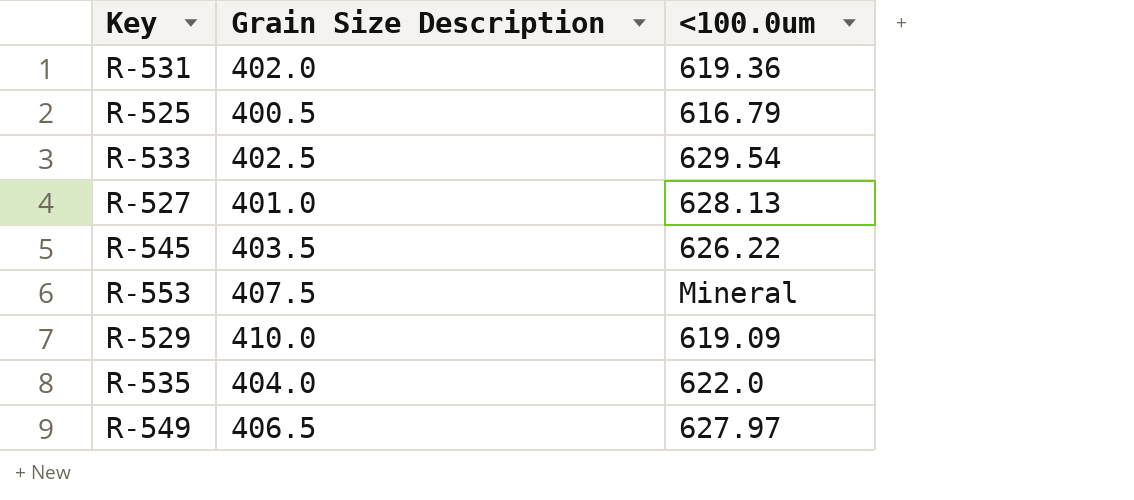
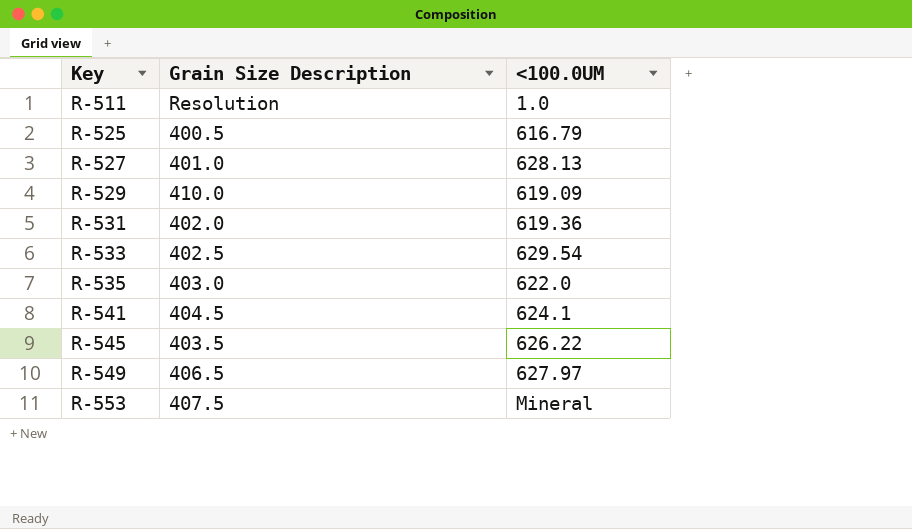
row order: none -> Key ascending
column name: <100.0um -> <100.0UM
row R-511: none -> Resolution | 1.0
R-535 | Grain Size Description: 404.0 -> 403.0
row R-541: none -> 404.5 | 624.1

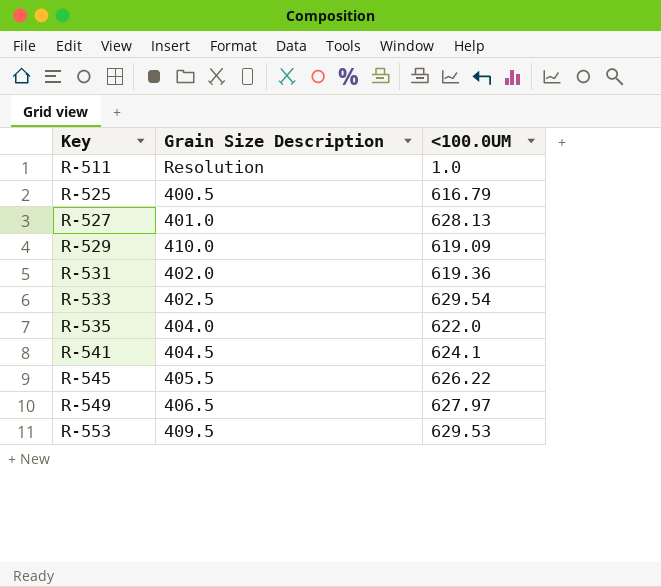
R-535 | Grain Size Description: 403.0 -> 404.0
R-545 | Grain Size Description: 403.5 -> 405.5
R-553 | Grain Size Description: 407.5 -> 409.5
R-553 | <100.0UM: Mineral -> 629.53

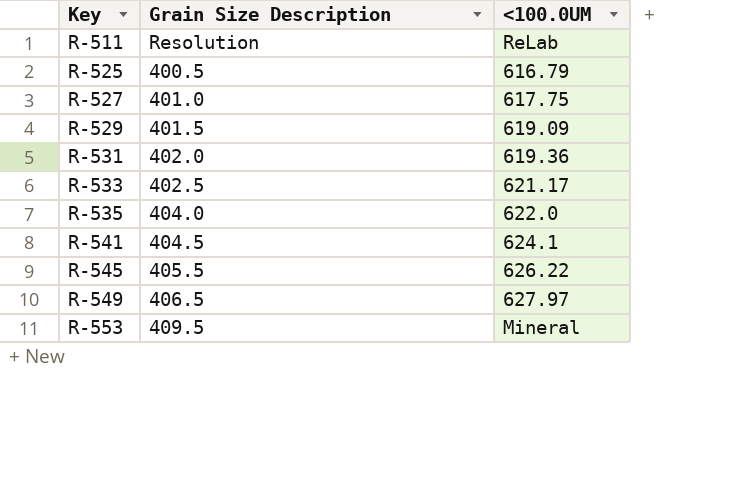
R-511 | <100.0UM: 1.0 -> ReLab
R-527 | <100.0UM: 628.13 -> 617.75
R-529 | Grain Size Description: 410.0 -> 401.5
R-533 | <100.0UM: 629.54 -> 621.17
R-553 | <100.0UM: 629.53 -> Mineral

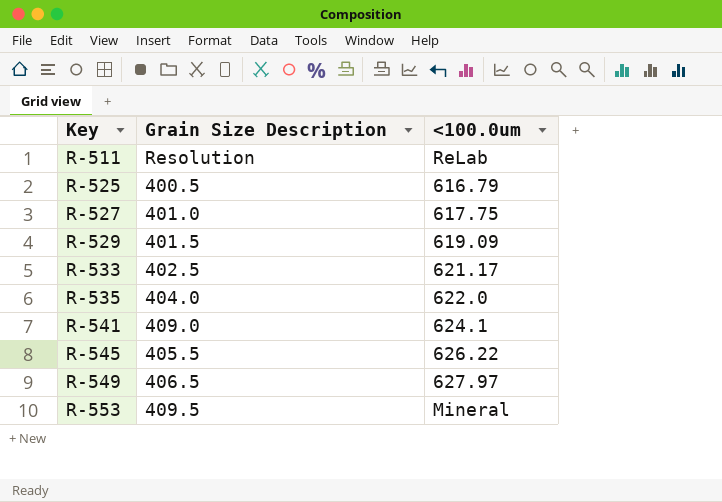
column name: <100.0UM -> <100.0um
row R-531: 402.0 | 619.36 -> none
R-541 | Grain Size Description: 404.5 -> 409.0

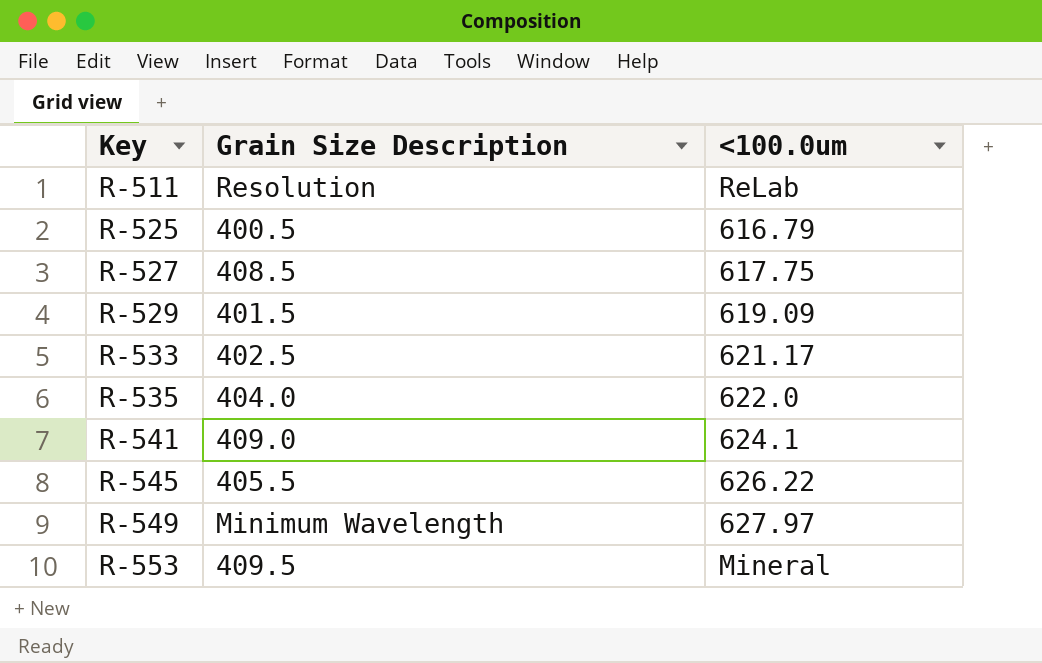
R-527 | Grain Size Description: 401.0 -> 408.5
R-549 | Grain Size Description: 406.5 -> Minimum Wavelength

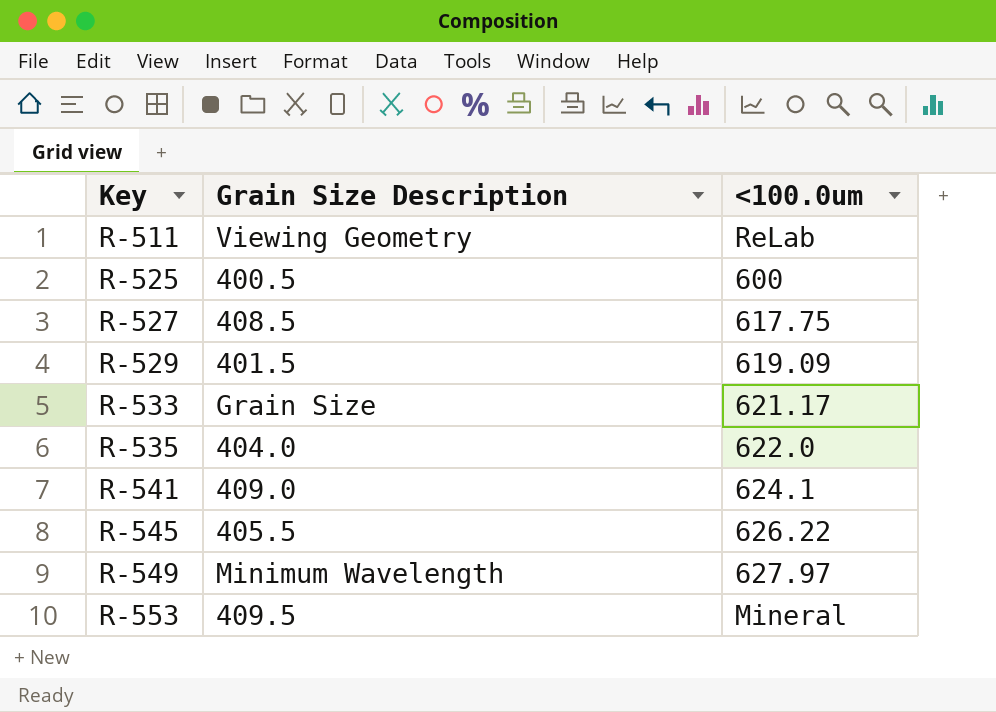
R-511 | Grain Size Description: Resolution -> Viewing Geometry
R-525 | <100.0um: 616.79 -> 600
R-533 | Grain Size Description: 402.5 -> Grain Size

